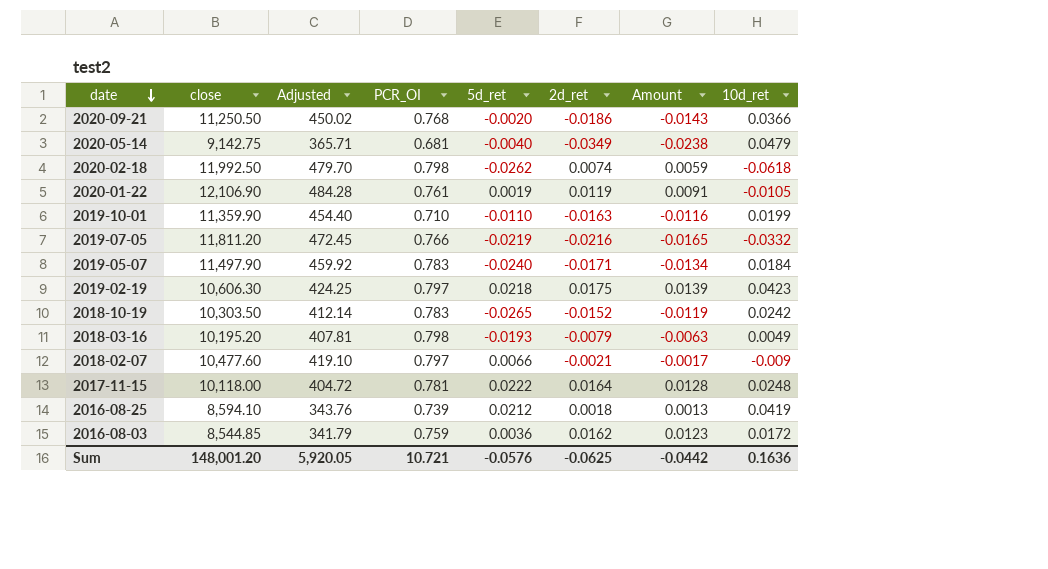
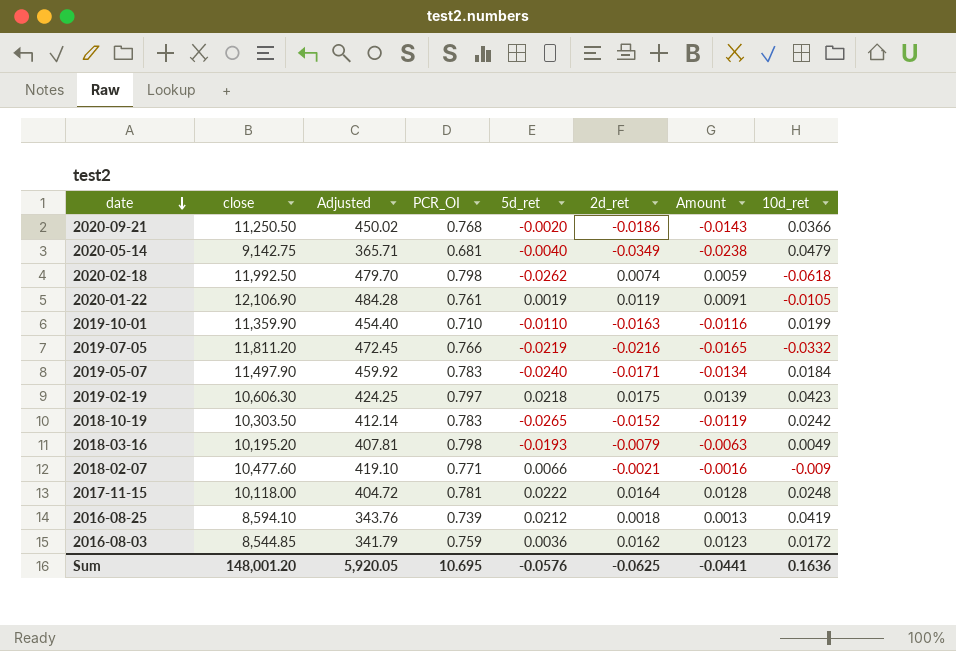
2018-02-07 | PCR_OI: 0.797 -> 0.771
2018-02-07 | Amount: -0.0017 -> -0.0016
Sum | PCR_OI: 10.721 -> 10.695
Sum | Amount: -0.0442 -> -0.0441

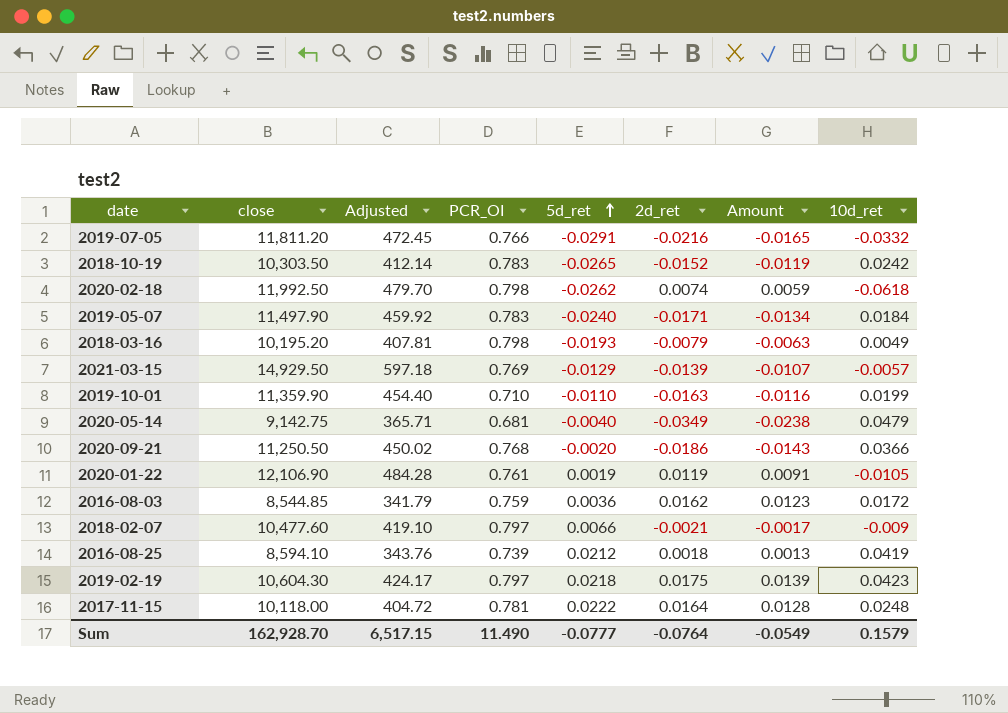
row order: date descending -> 5d_ret ascending
2019-07-05 | 5d_ret: -0.0219 -> -0.0291
row 2021-03-15: none -> 14,929.50 | 597.18 | 0.769 | -0.0129 | -0.0139 | -0.0107 | -0.0057
2018-02-07 | PCR_OI: 0.771 -> 0.797
2018-02-07 | Amount: -0.0016 -> -0.0017
2019-02-19 | close: 10,606.30 -> 10,604.30
2019-02-19 | Adjusted: 424.25 -> 424.17
Sum | close: 148,001.20 -> 162,928.70
Sum | Adjusted: 5,920.05 -> 6,517.15
Sum | PCR_OI: 10.695 -> 11.490
Sum | 5d_ret: -0.0576 -> -0.0777
Sum | 2d_ret: -0.0625 -> -0.0764
Sum | Amount: -0.0441 -> -0.0549
Sum | 10d_ret: 0.1636 -> 0.1579

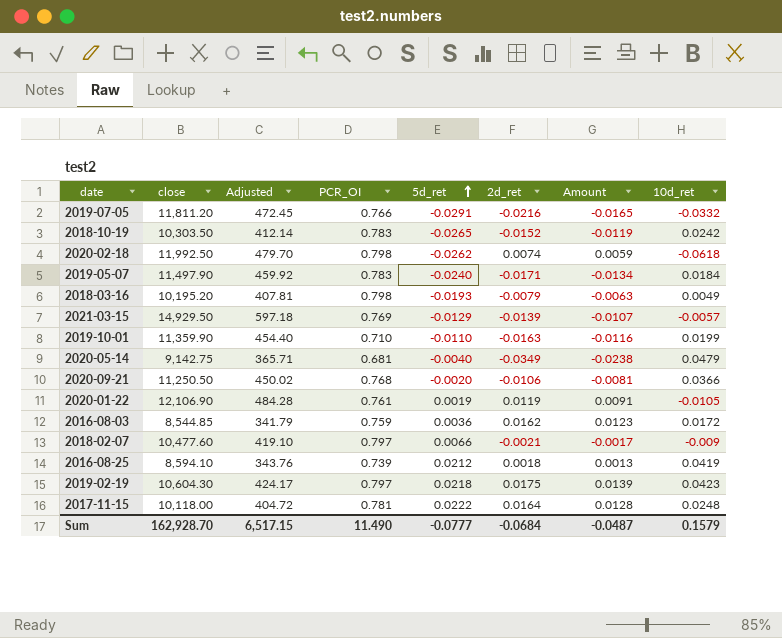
2020-09-21 | 2d_ret: -0.0186 -> -0.0106
2020-09-21 | Amount: -0.0143 -> -0.0081
Sum | 2d_ret: -0.0764 -> -0.0684
Sum | Amount: -0.0549 -> -0.0487

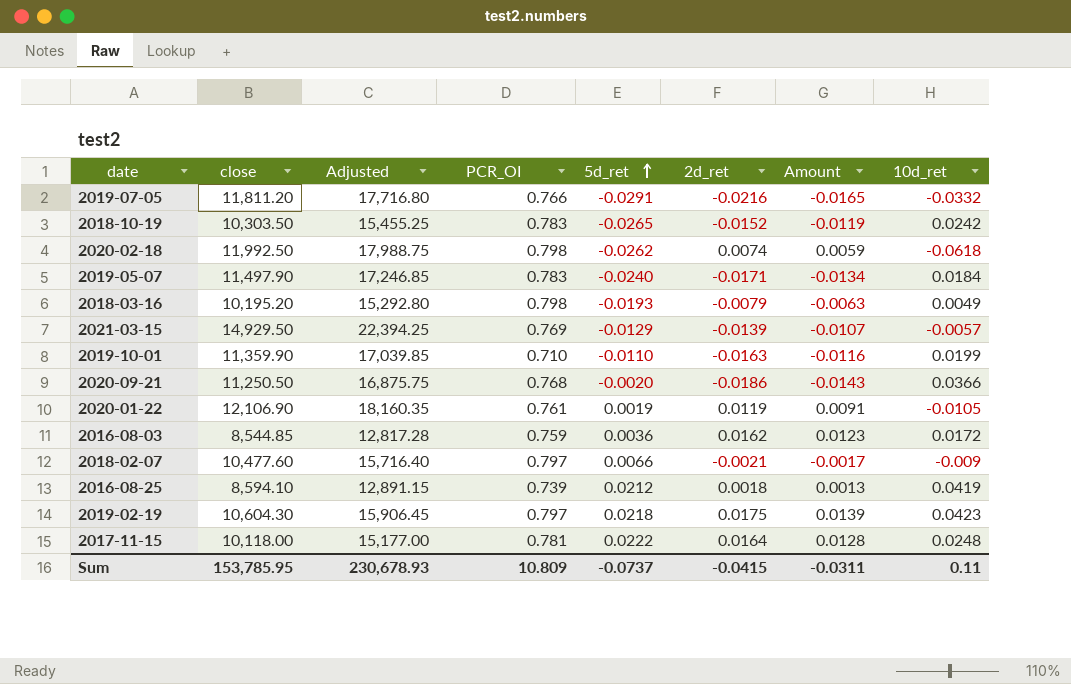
column Adjusted | formula: [close] * 0.04 -> [close] * 1.5
row 2020-05-14: 9,142.75 | 365.71 | 0.681 | -0.0040 | -0.0349 | -0.0238 | 0.0479 -> none
2020-09-21 | 2d_ret: -0.0106 -> -0.0186
2020-09-21 | Amount: -0.0081 -> -0.0143
Sum | close: 162,928.70 -> 153,785.95
Sum | Adjusted: 6,517.15 -> 230,678.93
Sum | PCR_OI: 11.490 -> 10.809
Sum | 5d_ret: -0.0777 -> -0.0737
Sum | 2d_ret: -0.0684 -> -0.0415
Sum | Amount: -0.0487 -> -0.0311
Sum | 10d_ret: 0.1579 -> 0.11

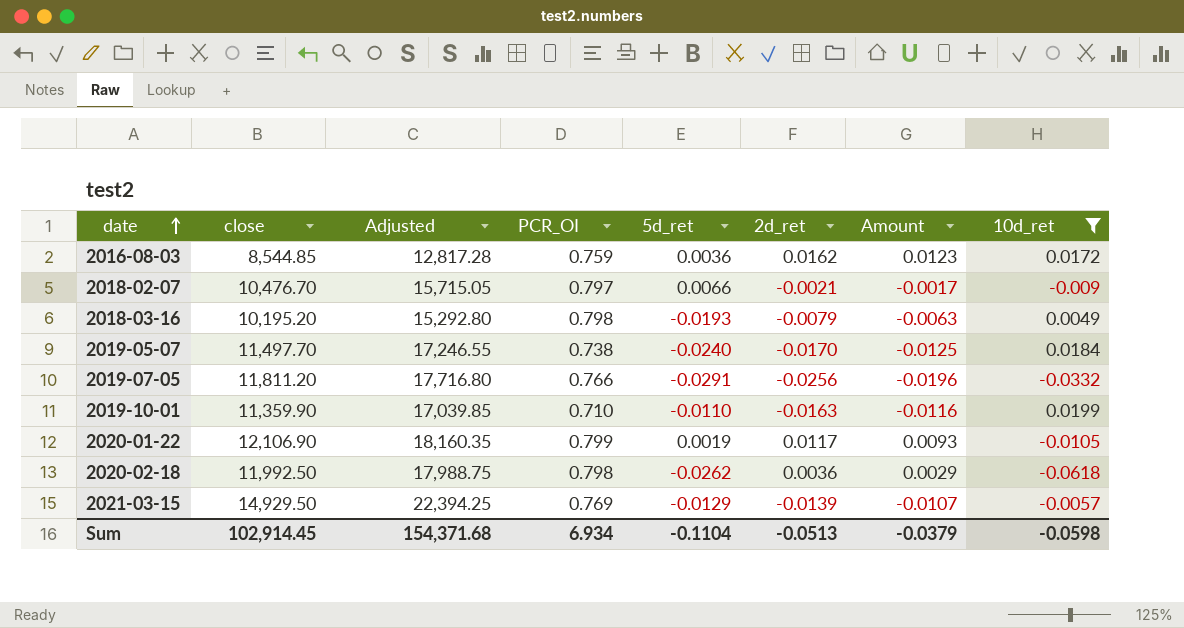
filter: none -> 10d_ret <= 0.0199
row order: 5d_ret ascending -> date ascending
2018-02-07 | close: 10,477.60 -> 10,476.70
2018-02-07 | Adjusted: 15,716.40 -> 15,715.05
2019-05-07 | close: 11,497.90 -> 11,497.70
2019-05-07 | Adjusted: 17,246.85 -> 17,246.55
2019-05-07 | PCR_OI: 0.783 -> 0.738
2019-05-07 | 2d_ret: -0.0171 -> -0.0170
2019-05-07 | Amount: -0.0134 -> -0.0125
2019-07-05 | 2d_ret: -0.0216 -> -0.0256
2019-07-05 | Amount: -0.0165 -> -0.0196
2020-01-22 | PCR_OI: 0.761 -> 0.799
2020-01-22 | 2d_ret: 0.0119 -> 0.0117
2020-01-22 | Amount: 0.0091 -> 0.0093
2020-02-18 | 2d_ret: 0.0074 -> 0.0036
2020-02-18 | Amount: 0.0059 -> 0.0029
Sum | close: 153,785.95 -> 102,914.45
Sum | Adjusted: 230,678.93 -> 154,371.68
Sum | PCR_OI: 10.809 -> 6.934
Sum | 5d_ret: -0.0737 -> -0.1104
Sum | 2d_ret: -0.0415 -> -0.0513
Sum | Amount: -0.0311 -> -0.0379
Sum | 10d_ret: 0.11 -> -0.0598

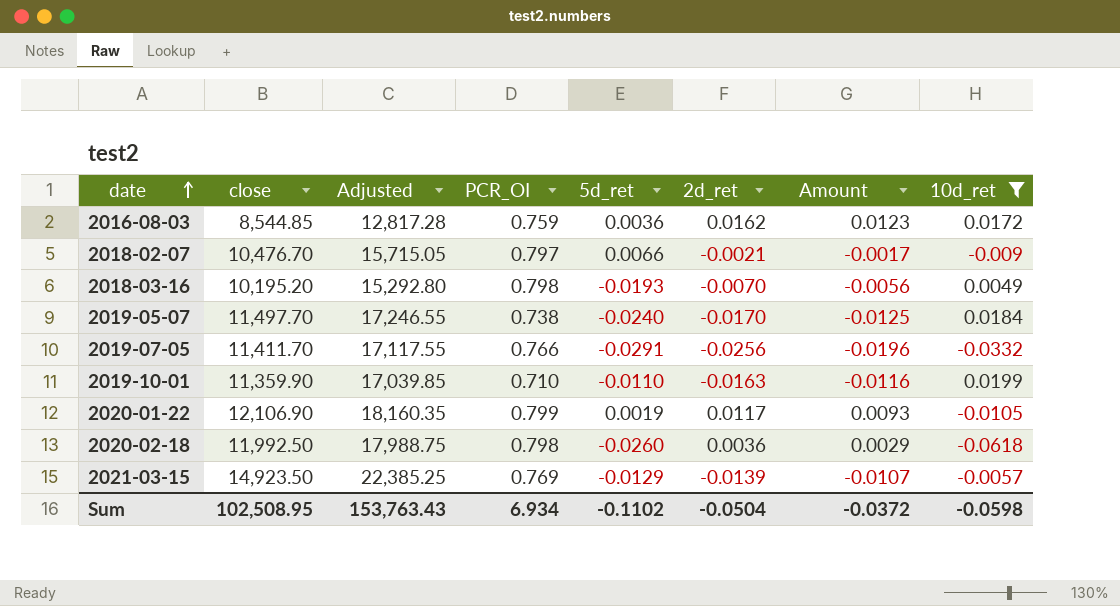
2018-03-16 | 2d_ret: -0.0079 -> -0.0070
2018-03-16 | Amount: -0.0063 -> -0.0056
2019-07-05 | close: 11,811.20 -> 11,411.70
2019-07-05 | Adjusted: 17,716.80 -> 17,117.55
2020-02-18 | 5d_ret: -0.0262 -> -0.0260
2021-03-15 | close: 14,929.50 -> 14,923.50
2021-03-15 | Adjusted: 22,394.25 -> 22,385.25
Sum | close: 102,914.45 -> 102,508.95
Sum | Adjusted: 154,371.68 -> 153,763.43
Sum | 5d_ret: -0.1104 -> -0.1102
Sum | 2d_ret: -0.0513 -> -0.0504
Sum | Amount: -0.0379 -> -0.0372

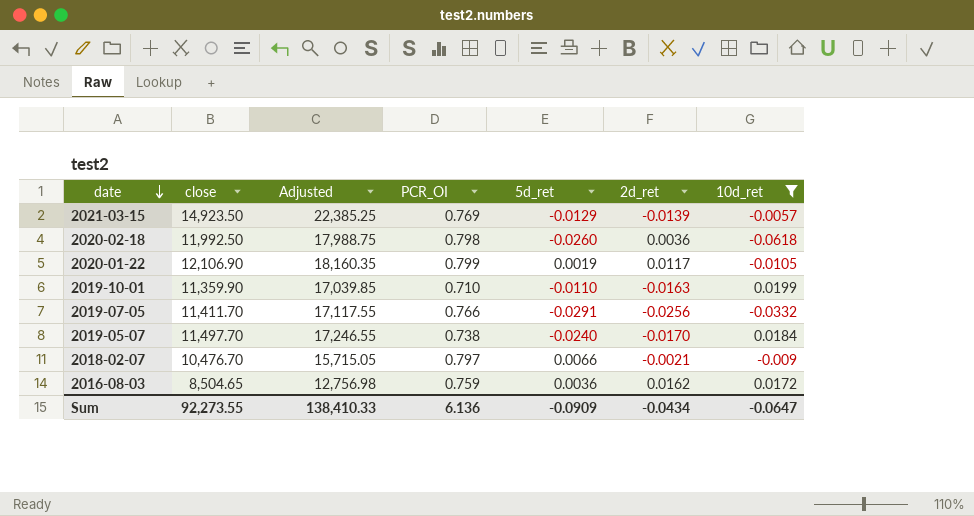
row order: date ascending -> date descending
column Amount | formula: [PCR_OI] * [2d_ret] -> none
row 2018-03-16: 10,195.20 | 15,292.80 | 0.798 | -0.0193 | -0.0070 | -0.0056 | 0.0049 -> none
2016-08-03 | close: 8,544.85 -> 8,504.65
2016-08-03 | Adjusted: 12,817.28 -> 12,756.98
Sum | close: 102,508.95 -> 92,273.55
Sum | Adjusted: 153,763.43 -> 138,410.33
Sum | PCR_OI: 6.934 -> 6.136
Sum | 5d_ret: -0.1102 -> -0.0909
Sum | 2d_ret: -0.0504 -> -0.0434
Sum | 10d_ret: -0.0598 -> -0.0647

